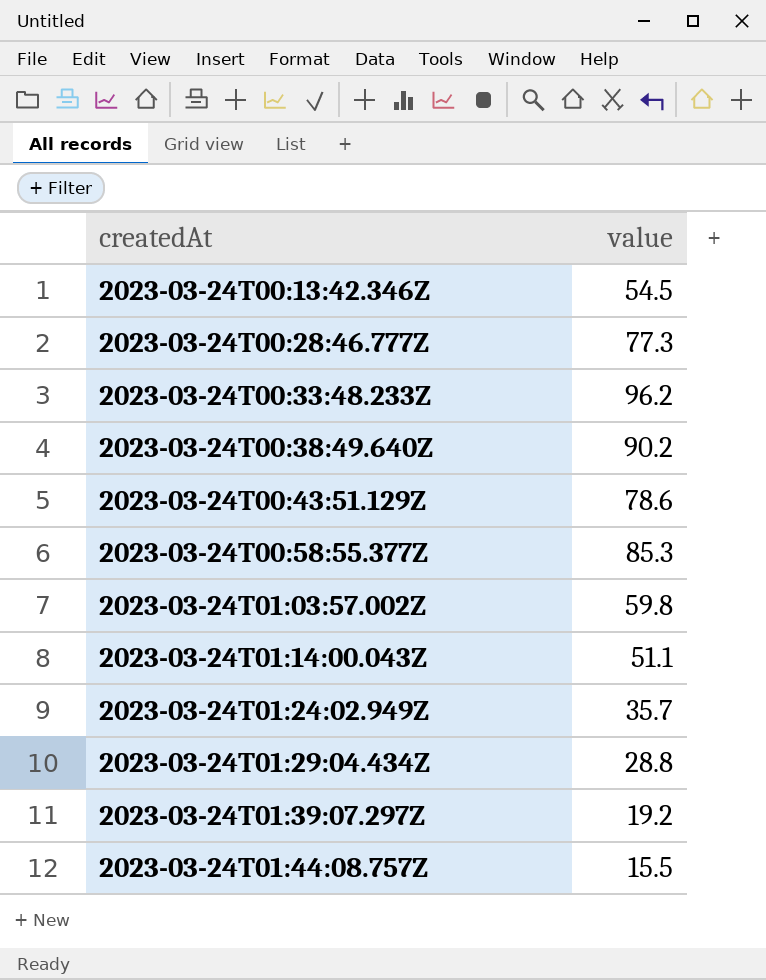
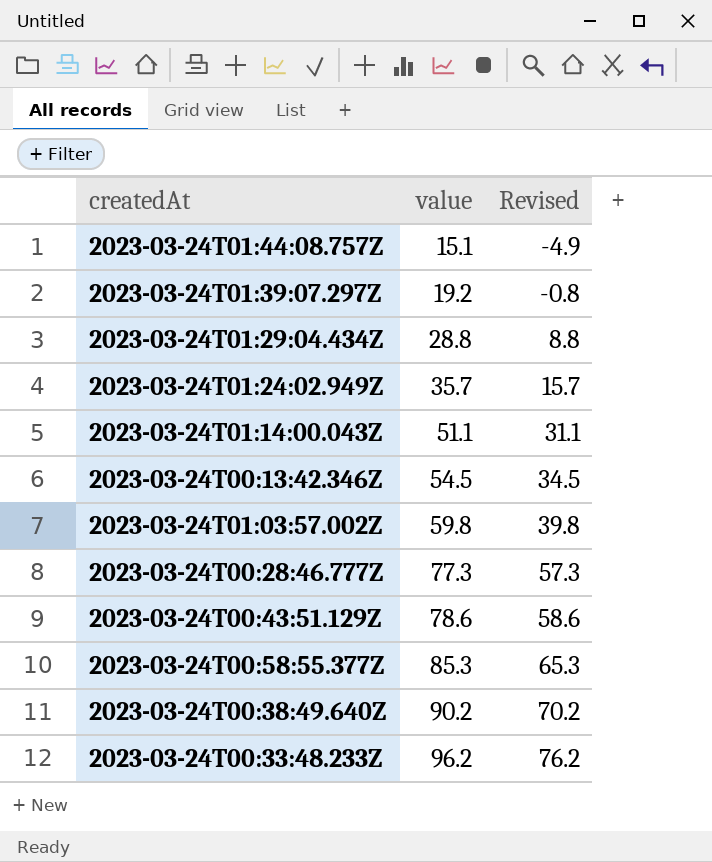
row order: createdAt ascending -> value ascending
column Revised | formula: none -> [value] - 20
2023-03-24T01:44:08.757Z | value: 15.5 -> 15.1

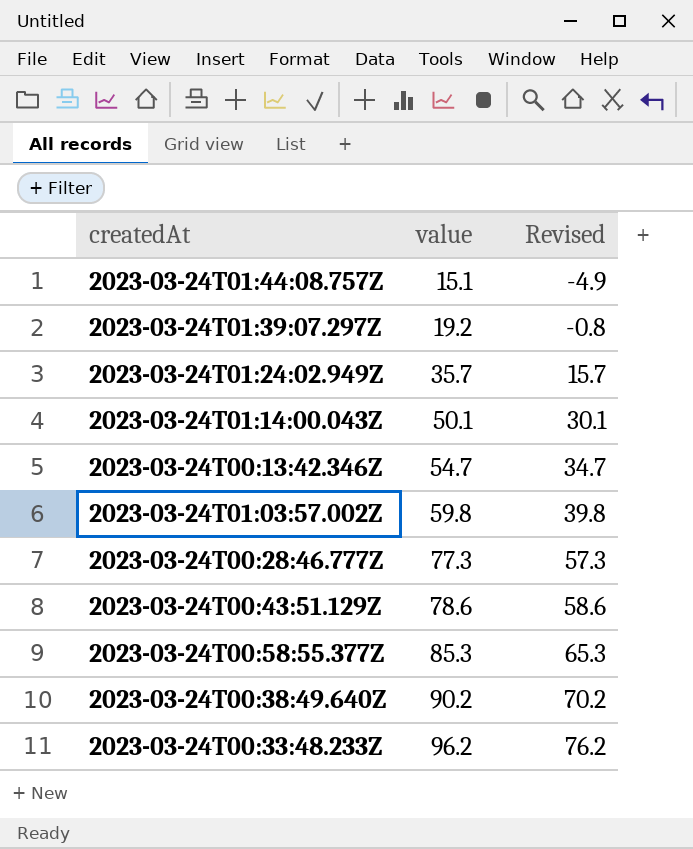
row 2023-03-24T01:29:04.434Z: 28.8 | 8.8 -> none
2023-03-24T01:14:00.043Z | value: 51.1 -> 50.1
2023-03-24T01:14:00.043Z | Revised: 31.1 -> 30.1
2023-03-24T00:13:42.346Z | value: 54.5 -> 54.7
2023-03-24T00:13:42.346Z | Revised: 34.5 -> 34.7

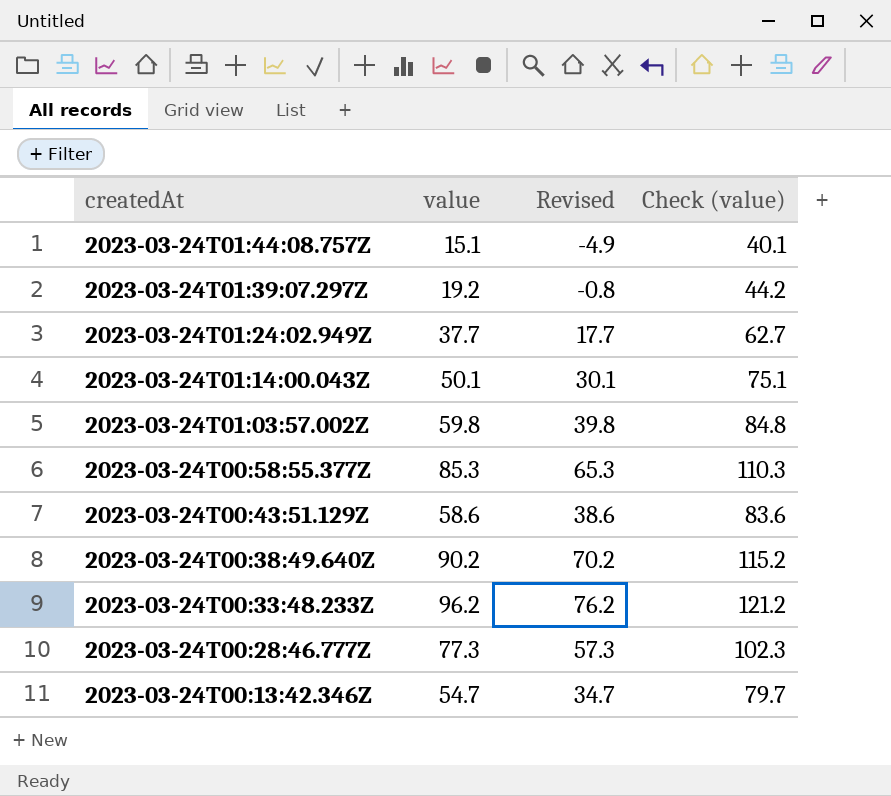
row order: value ascending -> createdAt descending
column Check (value) | formula: none -> [value] + 25
2023-03-24T01:24:02.949Z | value: 35.7 -> 37.7
2023-03-24T01:24:02.949Z | Revised: 15.7 -> 17.7
2023-03-24T00:43:51.129Z | value: 78.6 -> 58.6
2023-03-24T00:43:51.129Z | Revised: 58.6 -> 38.6

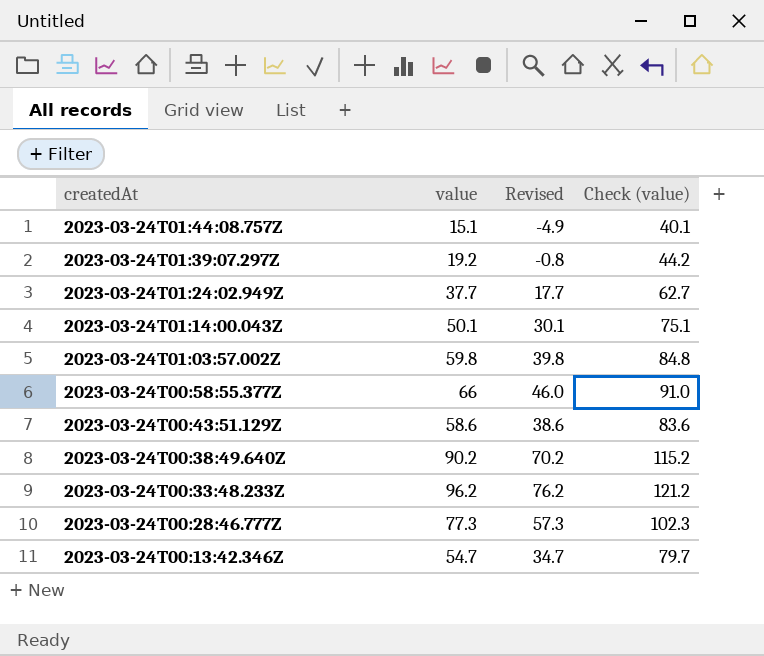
2023-03-24T00:58:55.377Z | value: 85.3 -> 66
2023-03-24T00:58:55.377Z | Revised: 65.3 -> 46.0
2023-03-24T00:58:55.377Z | Check (value): 110.3 -> 91.0

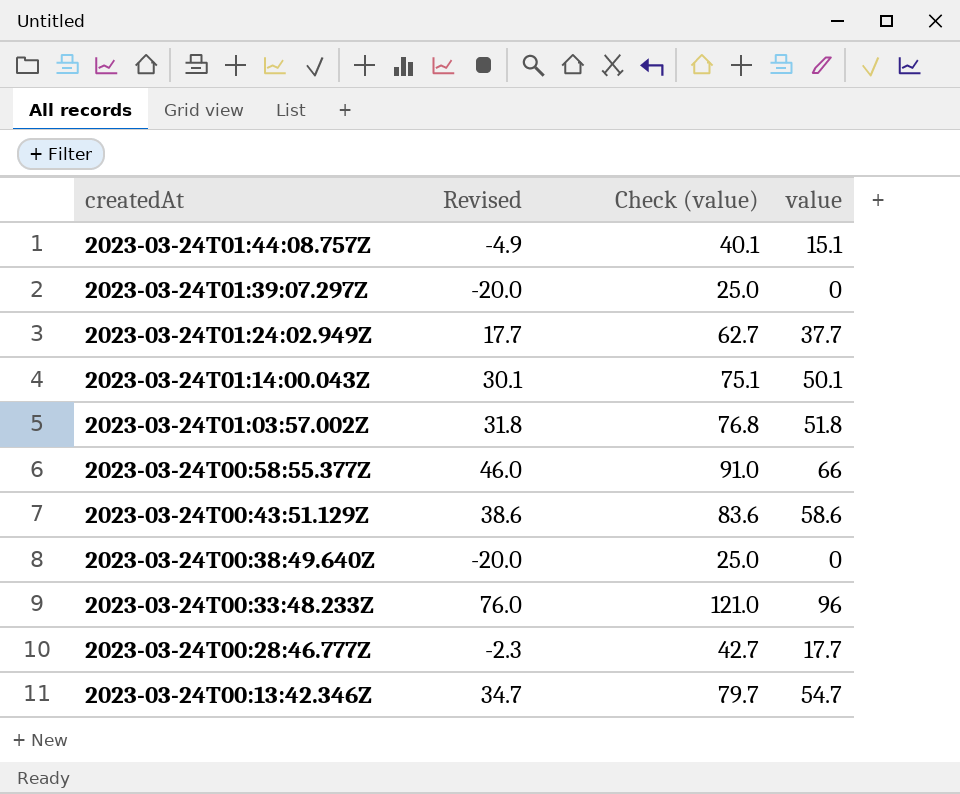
column value | position: 2 -> 4
2023-03-24T01:39:07.297Z | Revised: -0.8 -> -20.0
2023-03-24T01:39:07.297Z | Check (value): 44.2 -> 25.0
2023-03-24T01:39:07.297Z | value: 19.2 -> 0
2023-03-24T01:03:57.002Z | Revised: 39.8 -> 31.8
2023-03-24T01:03:57.002Z | Check (value): 84.8 -> 76.8
2023-03-24T01:03:57.002Z | value: 59.8 -> 51.8
2023-03-24T00:38:49.640Z | Revised: 70.2 -> -20.0
2023-03-24T00:38:49.640Z | Check (value): 115.2 -> 25.0
2023-03-24T00:38:49.640Z | value: 90.2 -> 0
2023-03-24T00:33:48.233Z | Revised: 76.2 -> 76.0
2023-03-24T00:33:48.233Z | Check (value): 121.2 -> 121.0
2023-03-24T00:33:48.233Z | value: 96.2 -> 96
2023-03-24T00:28:46.777Z | Revised: 57.3 -> -2.3
2023-03-24T00:28:46.777Z | Check (value): 102.3 -> 42.7
2023-03-24T00:28:46.777Z | value: 77.3 -> 17.7

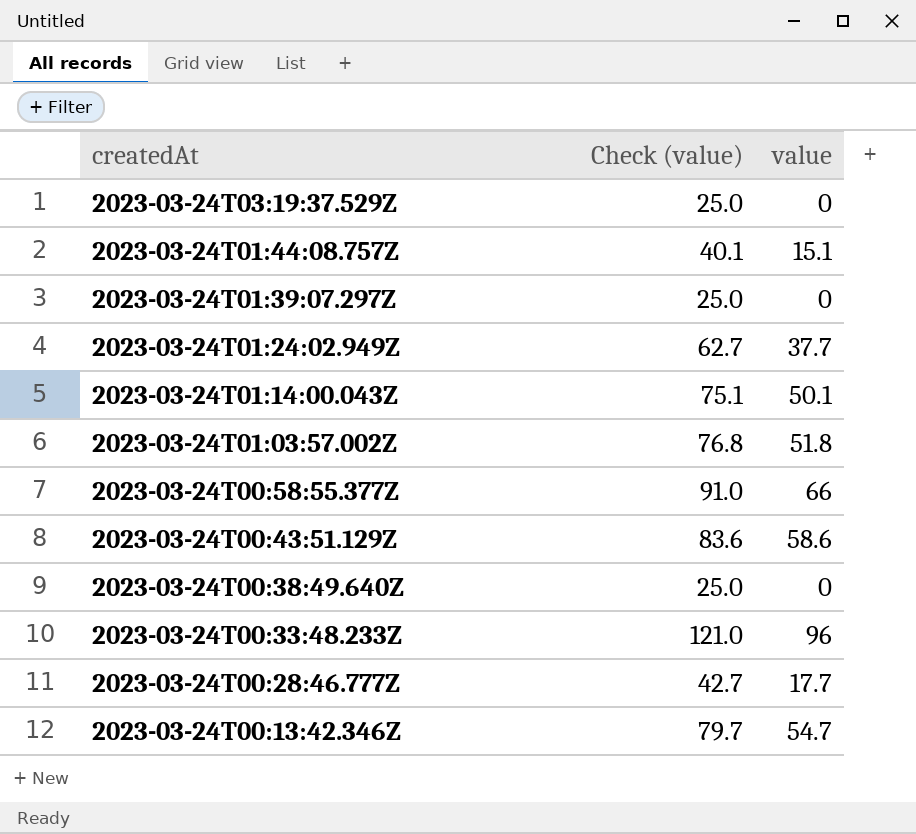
column Revised | formula: [value] - 20 -> none
row 2023-03-24T03:19:37.529Z: none -> 25.0 | 0

